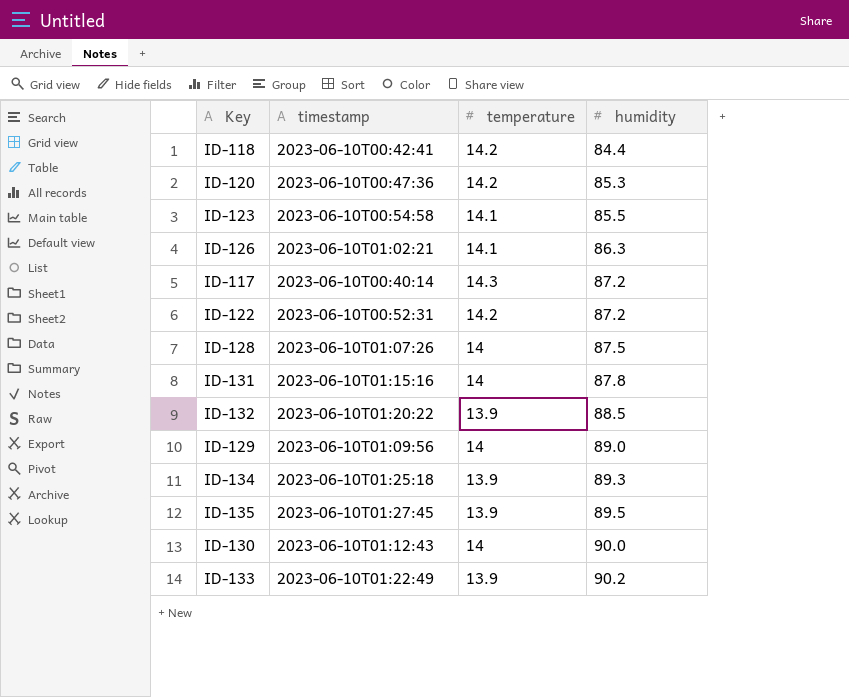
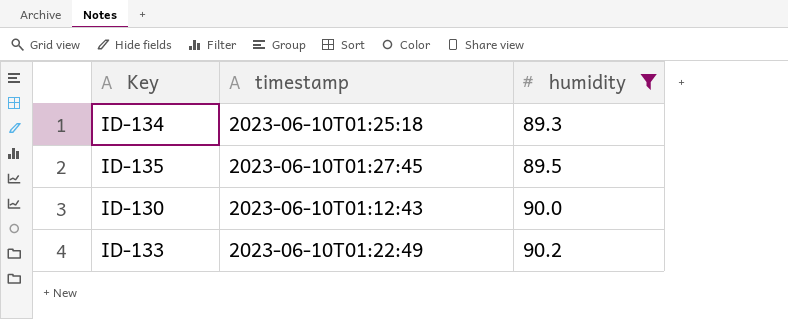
filter: none -> humidity >= 89.3
column temperature | position: 3 -> none

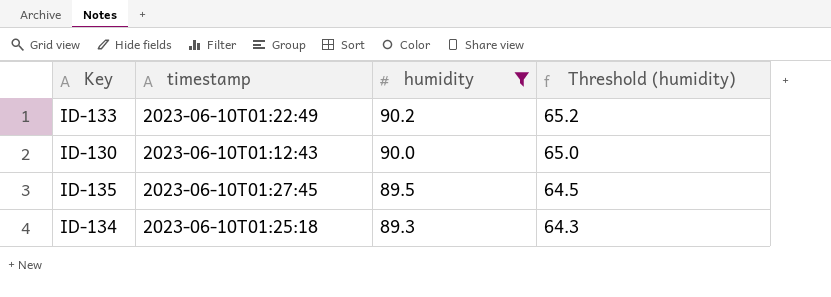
row order: humidity ascending -> humidity descending
column Threshold (humidity) | formula: none -> [humidity] - 25

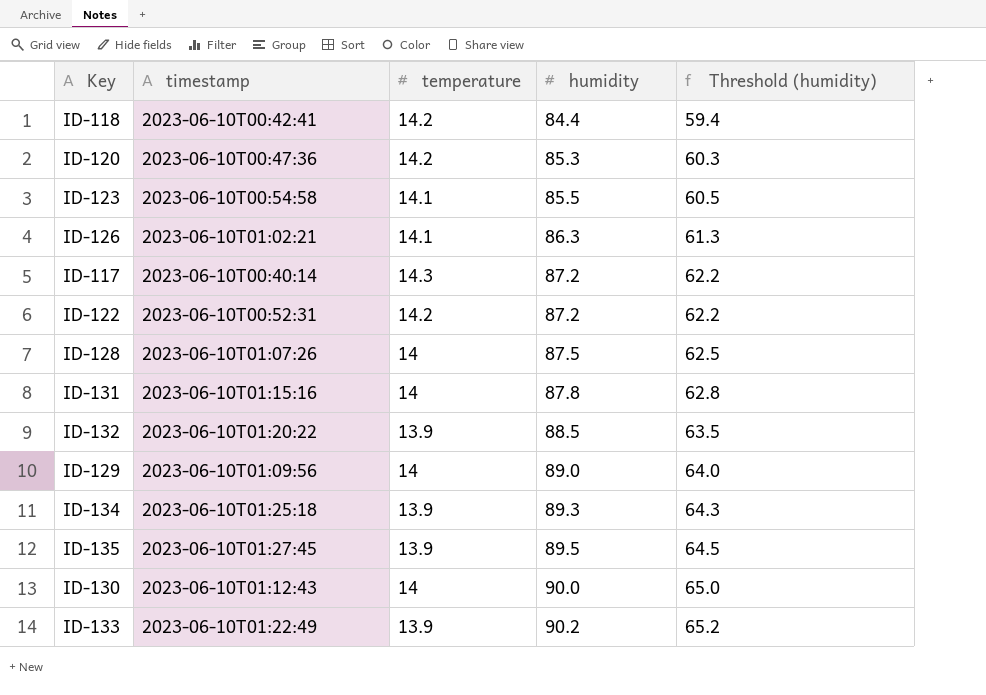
filter: humidity >= 89.3 -> none
row order: humidity descending -> humidity ascending
column temperature | position: none -> 3

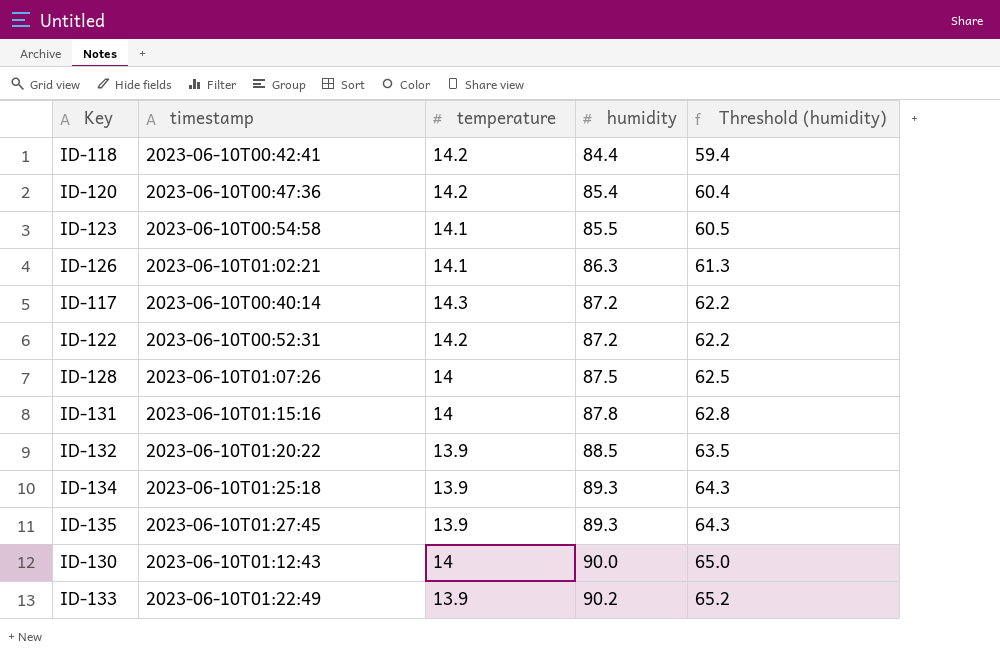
row ID-129: 2023-06-10T01:09:56 | 14 | 89.0 | 64.0 -> none
ID-120 | humidity: 85.3 -> 85.4
ID-120 | Threshold (humidity): 60.3 -> 60.4
ID-135 | humidity: 89.5 -> 89.3
ID-135 | Threshold (humidity): 64.5 -> 64.3

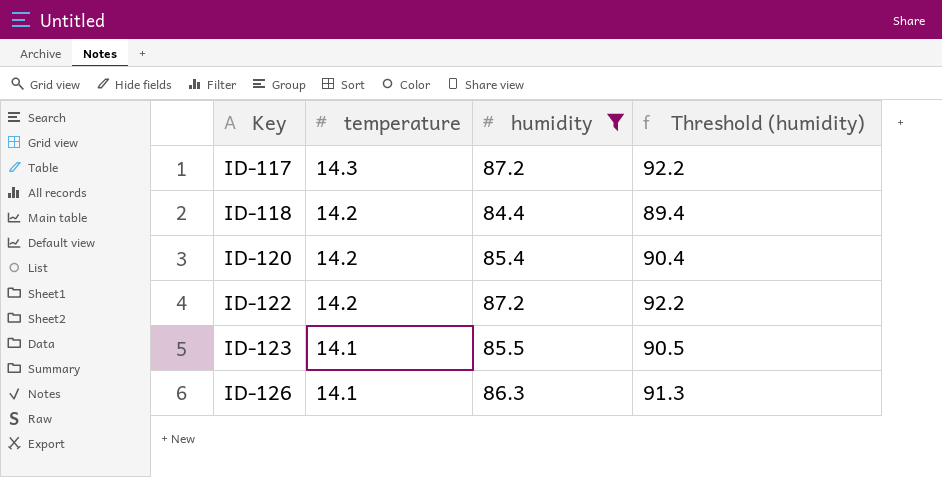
filter: none -> humidity <= 87.2
row order: humidity ascending -> Key ascending
column timestamp | position: 2 -> none
column Threshold (humidity) | formula: [humidity] - 25 -> [humidity] + 5

